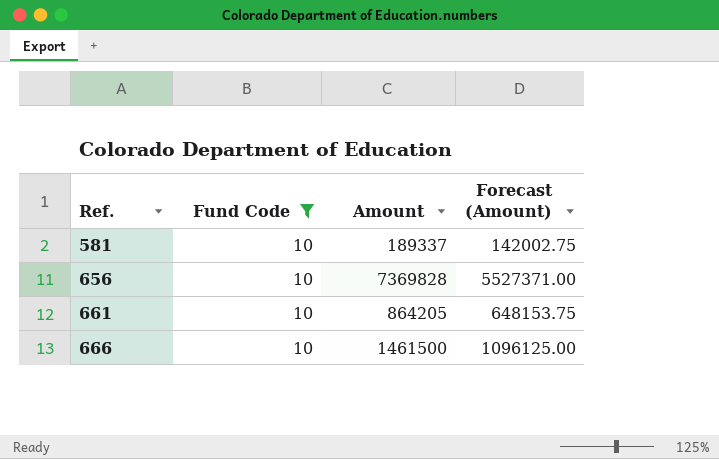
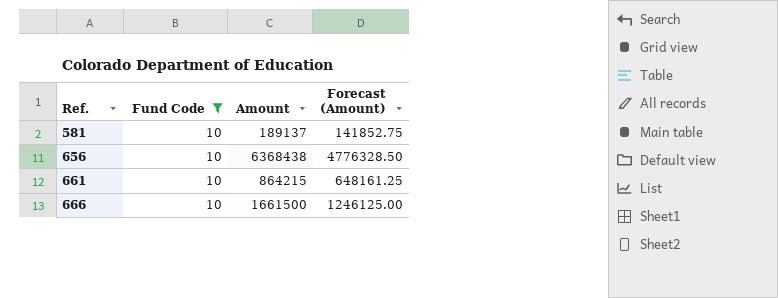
581 | Amount: 189337 -> 189137
581 | Forecast (Amount): 142002.75 -> 141852.75
656 | Amount: 7369828 -> 6368438
656 | Forecast (Amount): 5527371.00 -> 4776328.50
661 | Amount: 864205 -> 864215
661 | Forecast (Amount): 648153.75 -> 648161.25
666 | Amount: 1461500 -> 1661500
666 | Forecast (Amount): 1096125.00 -> 1246125.00

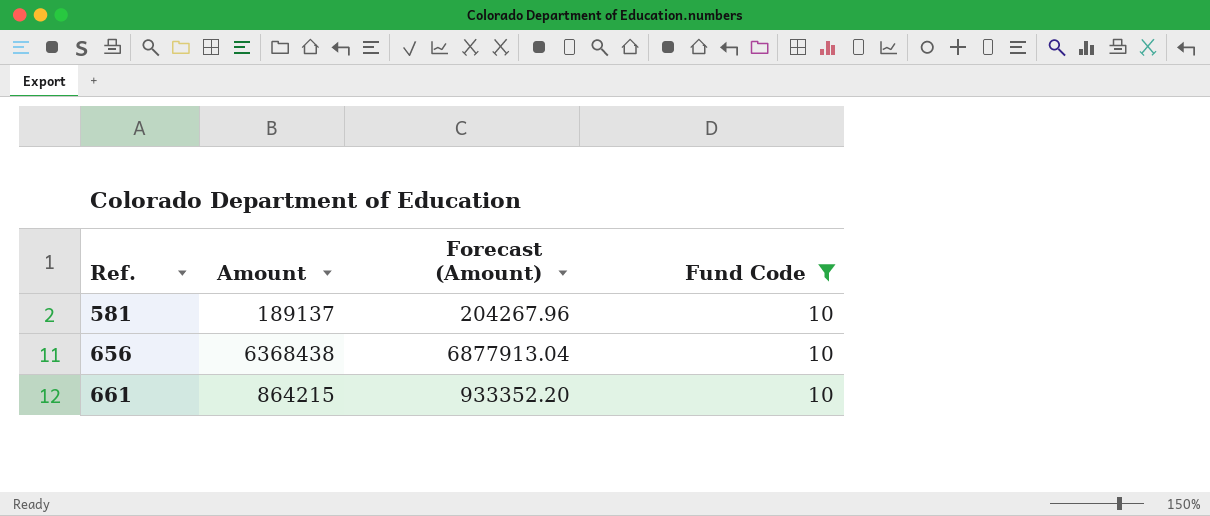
column Forecast (Amount) | formula: [Amount] * 0.75 -> [Amount] * 1.08
column Fund Code | position: 2 -> 4
row 666: 10 | 1661500 | 1246125.00 -> none

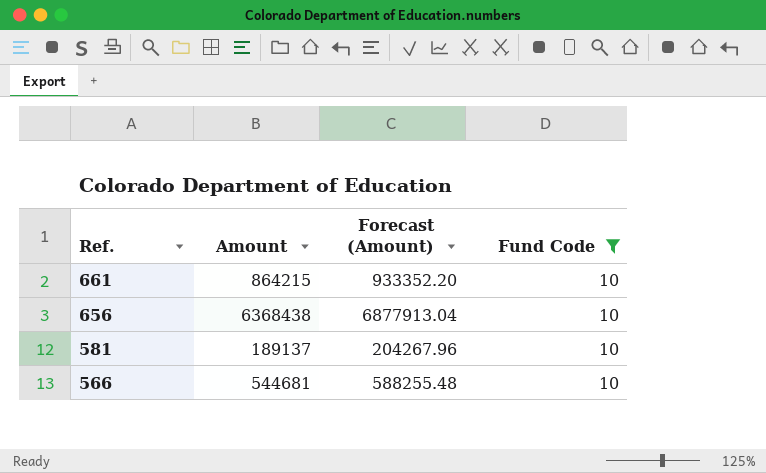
row order: Ref. ascending -> Ref. descending
row 566: none -> 544681 | 588255.48 | 10

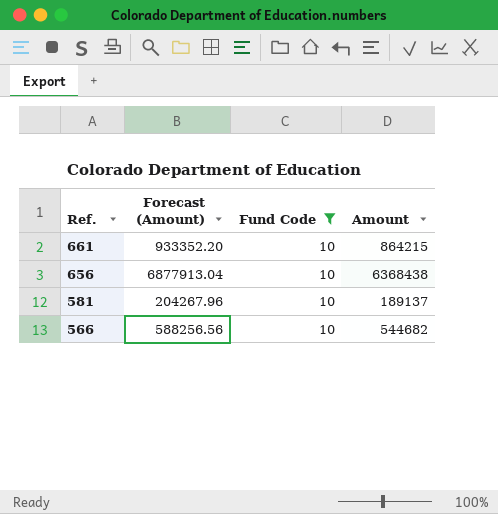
column Amount | position: 2 -> 4
566 | Forecast (Amount): 588255.48 -> 588256.56
566 | Amount: 544681 -> 544682

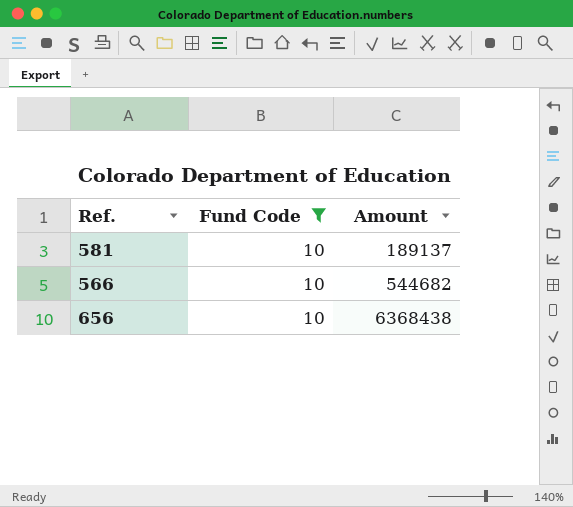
row order: Ref. descending -> Amount ascending
column Forecast (Amount) | formula: [Amount] * 1.08 -> none
row 661: 933352.20 | 10 | 864215 -> none

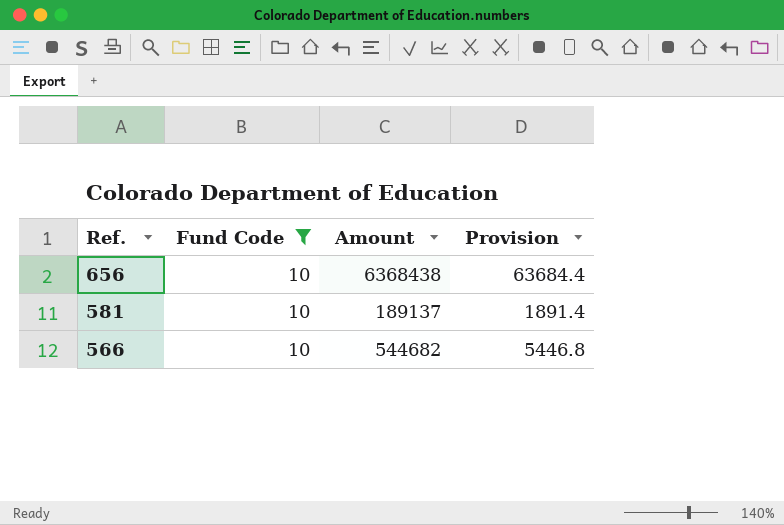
row order: Amount ascending -> Ref. descending
column Provision | formula: none -> [Amount] * 0.01

